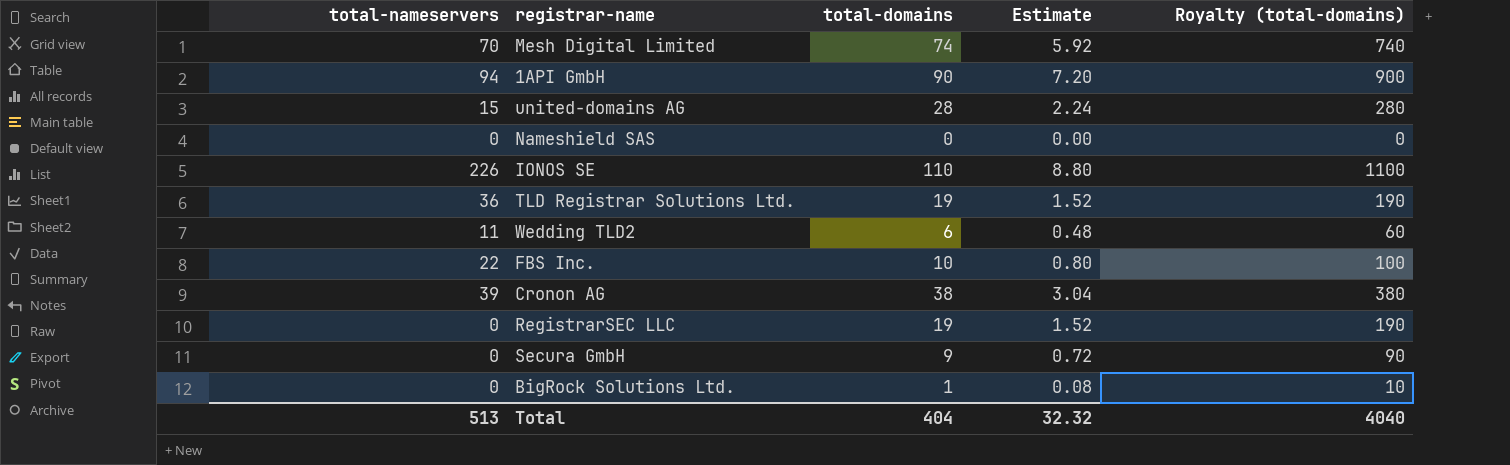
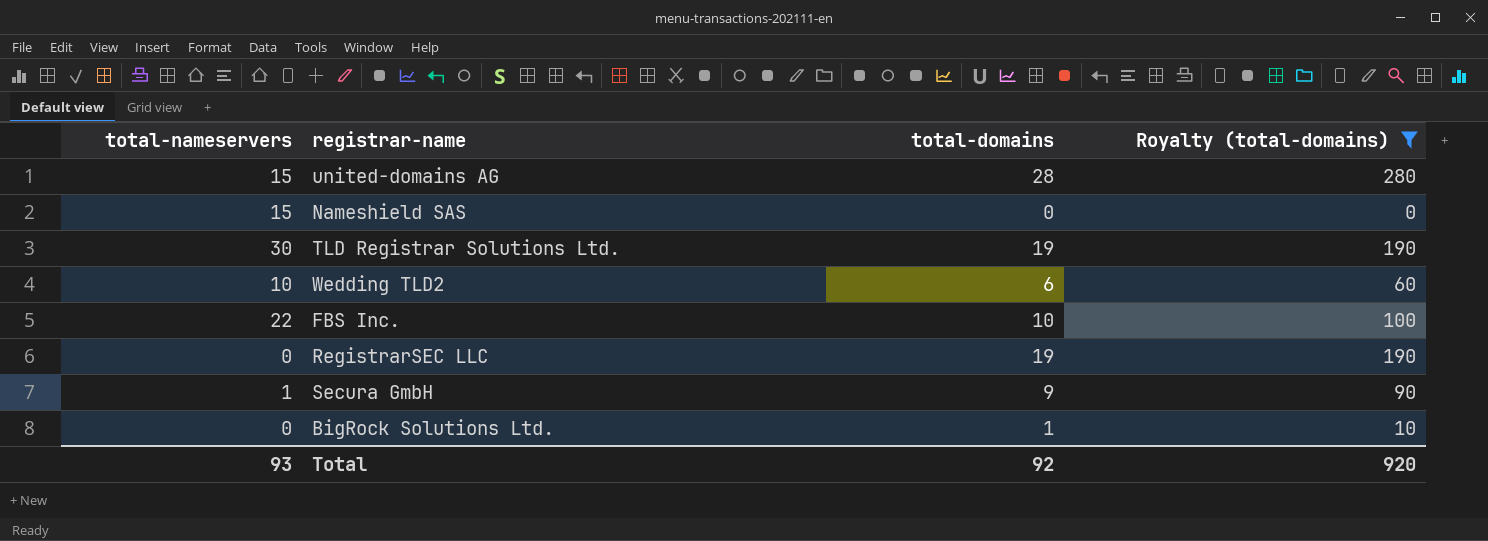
filter: none -> Royalty (total-domains) <= 280
column Estimate | formula: [total-domains] * 0.08 -> none
Nameshield SAS | total-nameservers: 0 -> 15
TLD Registrar Solutions Ltd. | total-nameservers: 36 -> 30
Wedding TLD2 | total-nameservers: 11 -> 10
Secura GmbH | total-nameservers: 0 -> 1
Total | total-nameservers: 513 -> 93
Total | total-domains: 404 -> 92
Total | Royalty (total-domains): 4040 -> 920

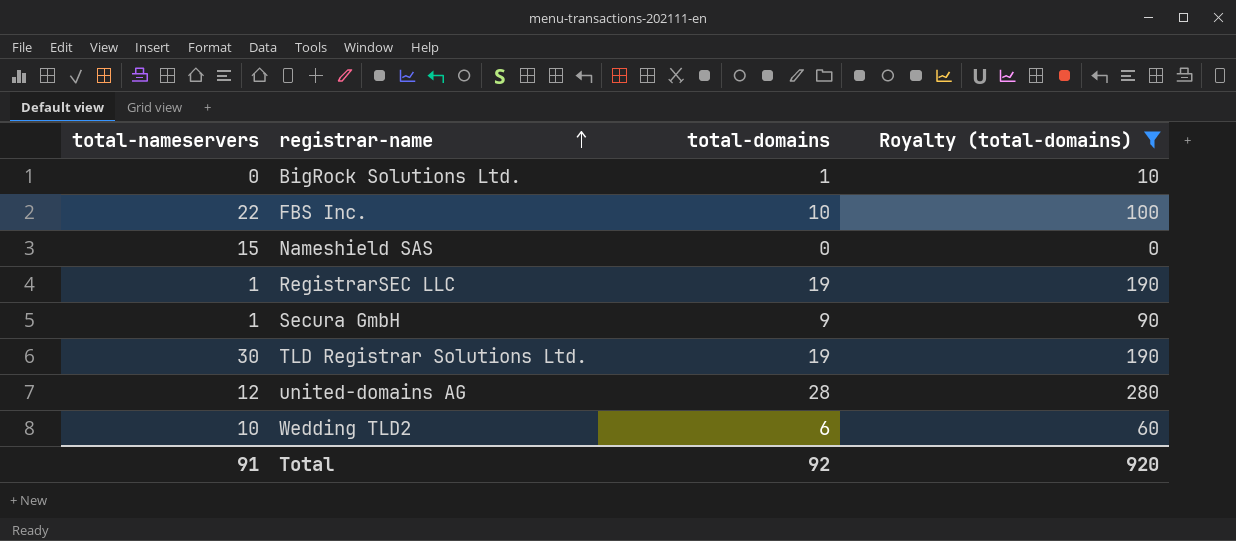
row order: none -> registrar-name ascending
RegistrarSEC LLC | total-nameservers: 0 -> 1
united-domains AG | total-nameservers: 15 -> 12
Total | total-nameservers: 93 -> 91

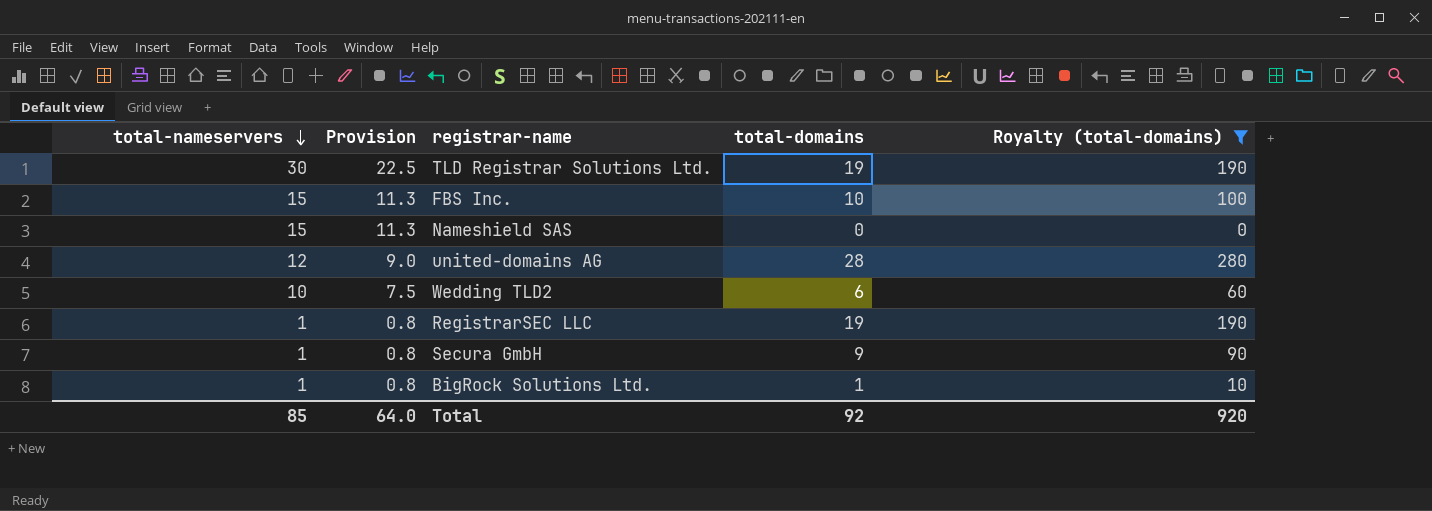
row order: registrar-name ascending -> total-nameservers descending
column Provision | formula: none -> [total-nameservers] * 0.75
FBS Inc. | total-nameservers: 22 -> 15
BigRock Solutions Ltd. | total-nameservers: 0 -> 1
Total | total-nameservers: 91 -> 85

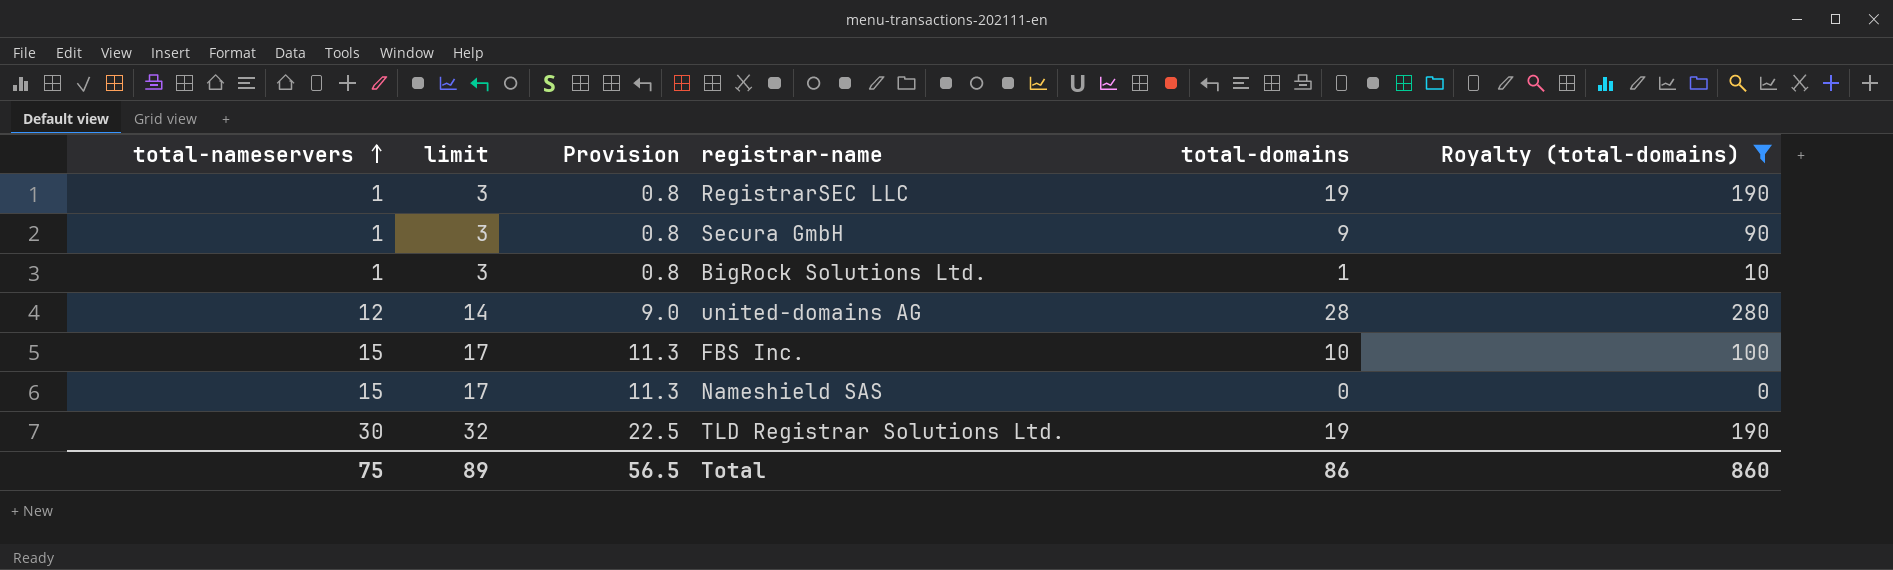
row order: total-nameservers descending -> total-nameservers ascending
column limit | formula: none -> [total-nameservers] + 2
row Wedding TLD2: 10 | 7.5 | 6 | 60 -> none
Total | total-nameservers: 85 -> 75
Total | Provision: 64.0 -> 56.5
Total | total-domains: 92 -> 86
Total | Royalty (total-domains): 920 -> 860

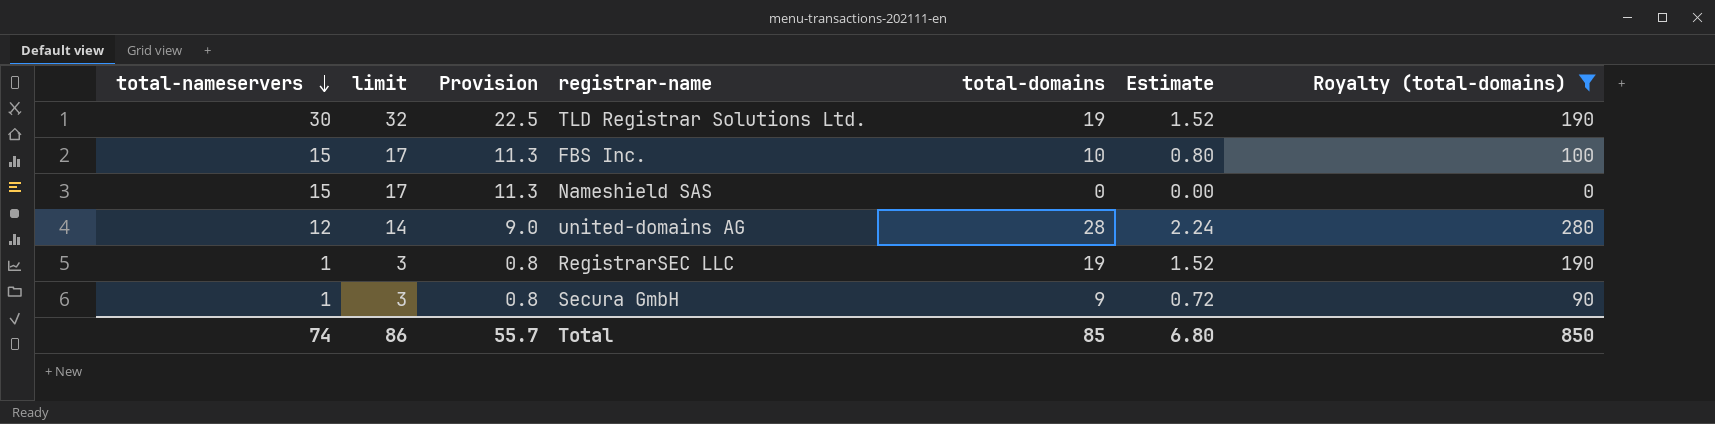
row order: total-nameservers ascending -> total-nameservers descending
column Estimate | formula: none -> [total-domains] * 0.08
row BigRock Solutions Ltd.: 1 | 3 | 0.8 | 1 | 10 -> none
Total | total-nameservers: 75 -> 74
Total | limit: 89 -> 86
Total | Provision: 56.5 -> 55.7
Total | total-domains: 86 -> 85
Total | Royalty (total-domains): 860 -> 850

